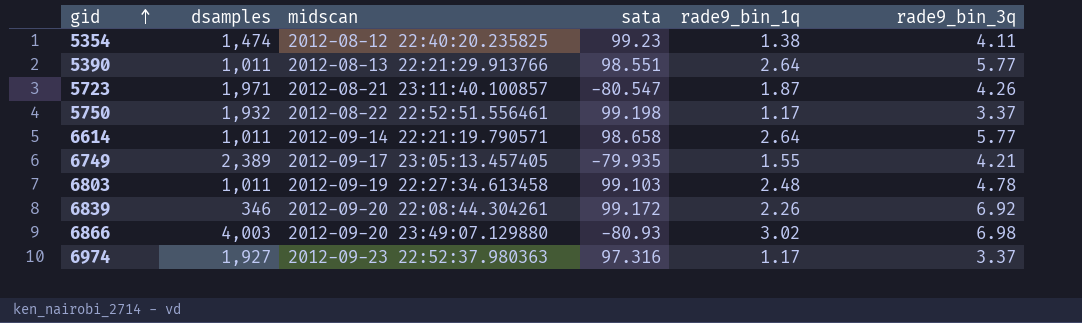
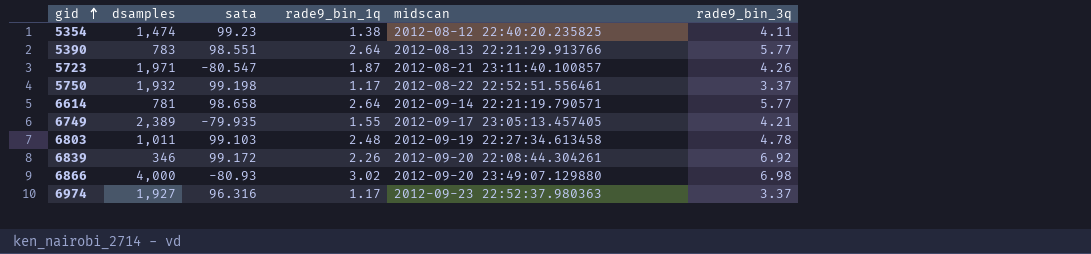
column midscan | position: 3 -> 5
5390 | dsamples: 1,011 -> 783
6614 | dsamples: 1,011 -> 781
6866 | dsamples: 4,003 -> 4,000
6974 | sata: 97.316 -> 96.316

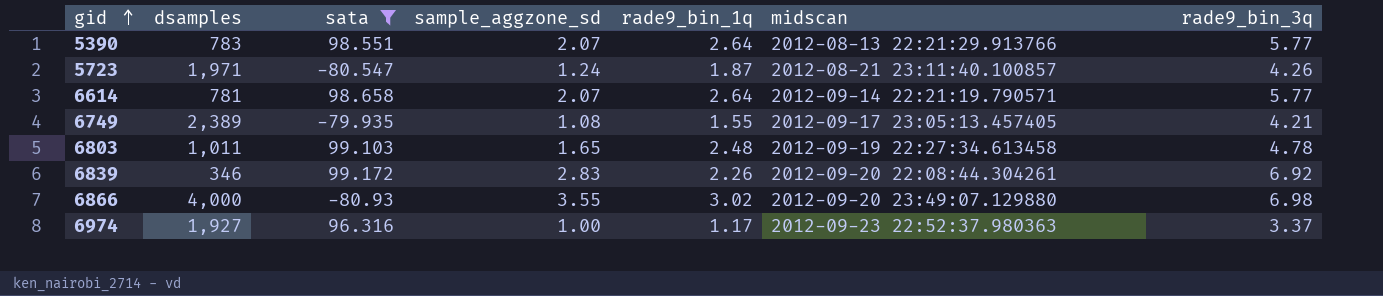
filter: none -> sata <= 99.172
column sample_aggzone_sd | position: none -> 4

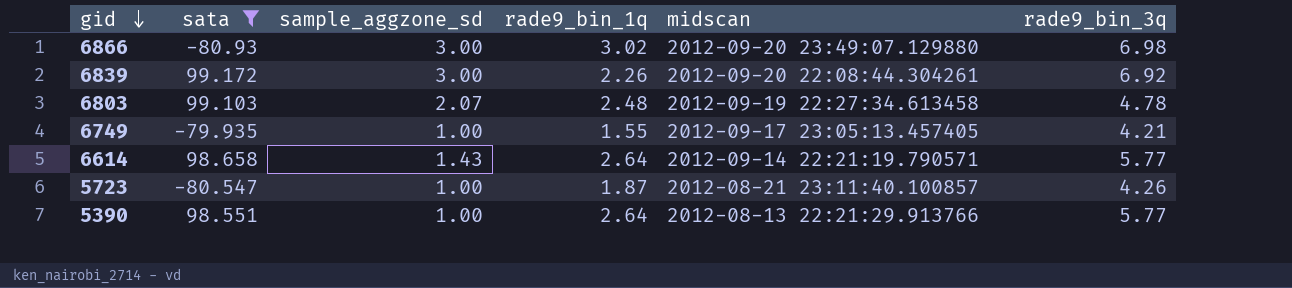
row order: gid ascending -> gid descending
column dsamples | position: 2 -> none
row 6974: 1,927 | 96.316 | 1.00 | 1.17 | 2012-09-23 22:52:37.980363 | 3.37 -> none
6866 | sample_aggzone_sd: 3.55 -> 3.00
6839 | sample_aggzone_sd: 2.83 -> 3.00
6803 | sample_aggzone_sd: 1.65 -> 2.07
6749 | sample_aggzone_sd: 1.08 -> 1.00
6614 | sample_aggzone_sd: 2.07 -> 1.43
5723 | sample_aggzone_sd: 1.24 -> 1.00
5390 | sample_aggzone_sd: 2.07 -> 1.00

